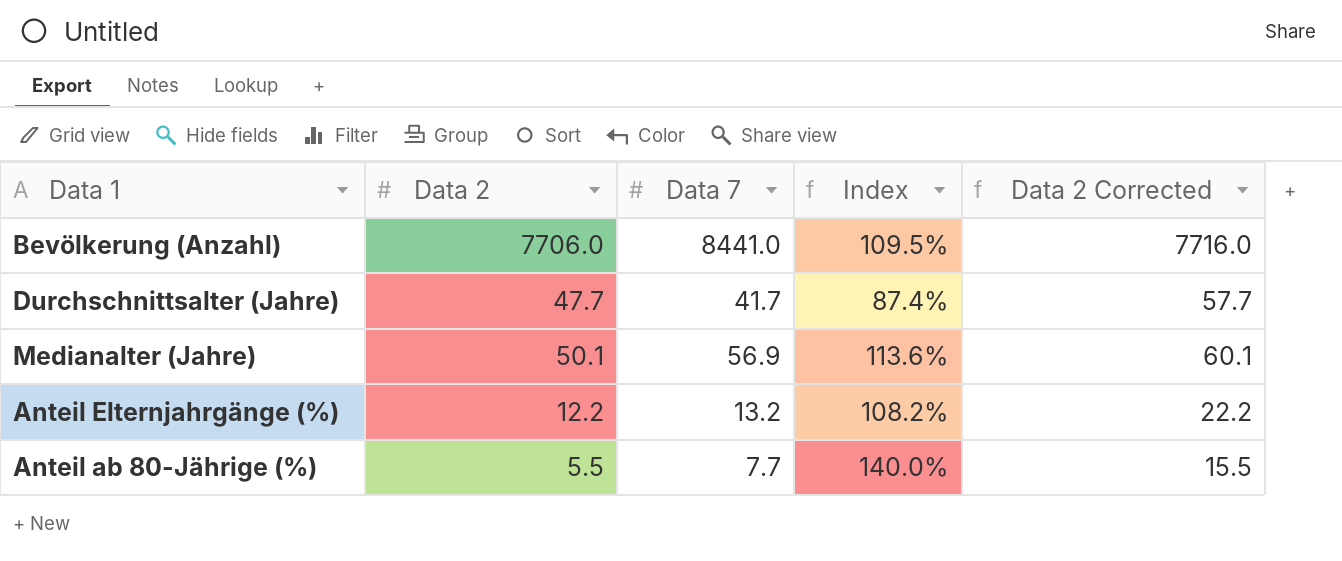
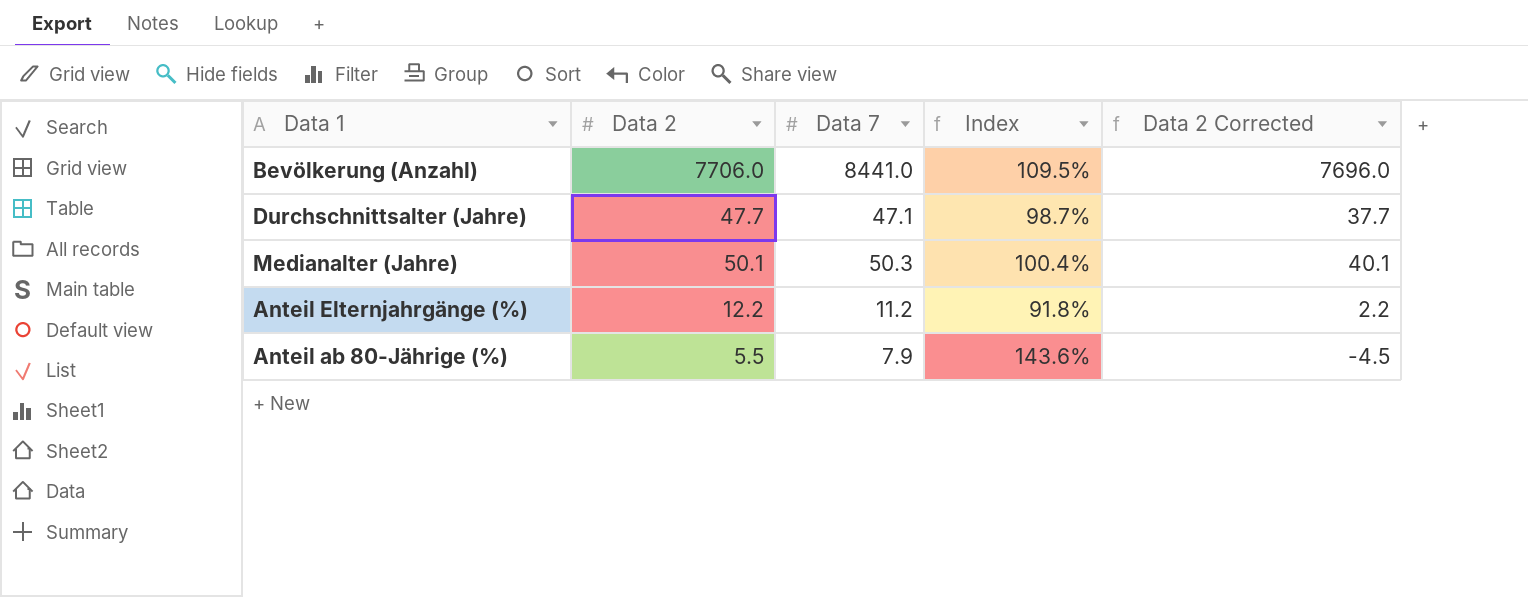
column Data 2 Corrected | formula: [Data 2] + 10 -> [Data 2] - 10
Durchschnittsalter (Jahre) | Data 7: 41.7 -> 47.1
Durchschnittsalter (Jahre) | Index: 87.4% -> 98.7%
Medianalter (Jahre) | Data 7: 56.9 -> 50.3
Medianalter (Jahre) | Index: 113.6% -> 100.4%
Anteil Elternjahrgänge (%) | Data 7: 13.2 -> 11.2
Anteil Elternjahrgänge (%) | Index: 108.2% -> 91.8%
Anteil ab 80-Jährige (%) | Data 7: 7.7 -> 7.9
Anteil ab 80-Jährige (%) | Index: 140.0% -> 143.6%

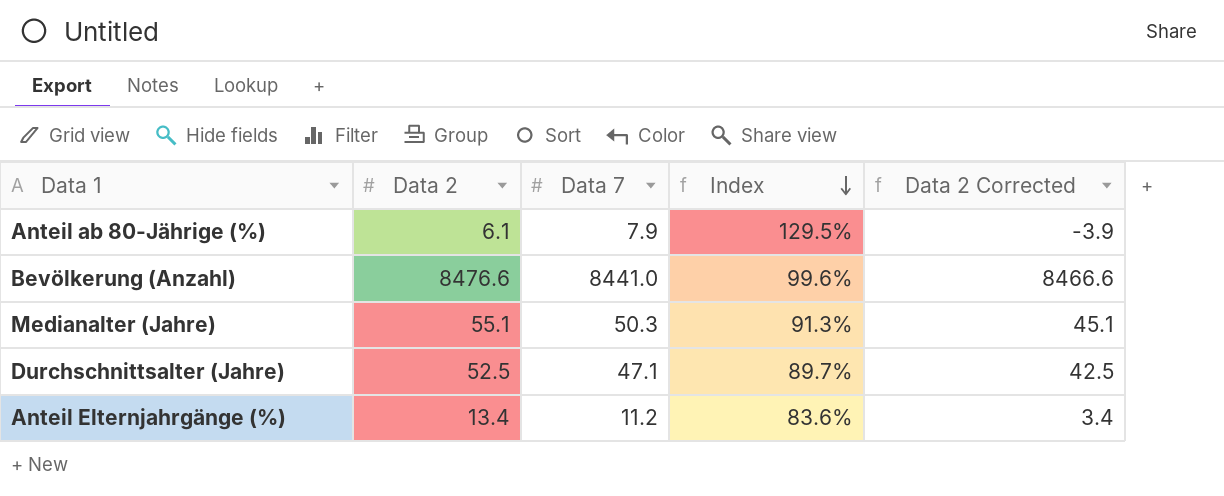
row order: none -> Index descending
Anteil ab 80-Jährige (%) | Data 2: 5.5 -> 6.1
Anteil ab 80-Jährige (%) | Index: 143.6% -> 129.5%
Anteil ab 80-Jährige (%) | Data 2 Corrected: -4.5 -> -3.9
Bevölkerung (Anzahl) | Data 2: 7706.0 -> 8476.6
Bevölkerung (Anzahl) | Index: 109.5% -> 99.6%
Bevölkerung (Anzahl) | Data 2 Corrected: 7696.0 -> 8466.6
Medianalter (Jahre) | Data 2: 50.1 -> 55.1
Medianalter (Jahre) | Index: 100.4% -> 91.3%
Medianalter (Jahre) | Data 2 Corrected: 40.1 -> 45.1
Durchschnittsalter (Jahre) | Data 2: 47.7 -> 52.5
Durchschnittsalter (Jahre) | Index: 98.7% -> 89.7%
Durchschnittsalter (Jahre) | Data 2 Corrected: 37.7 -> 42.5
Anteil Elternjahrgänge (%) | Data 2: 12.2 -> 13.4
Anteil Elternjahrgänge (%) | Index: 91.8% -> 83.6%
Anteil Elternjahrgänge (%) | Data 2 Corrected: 2.2 -> 3.4

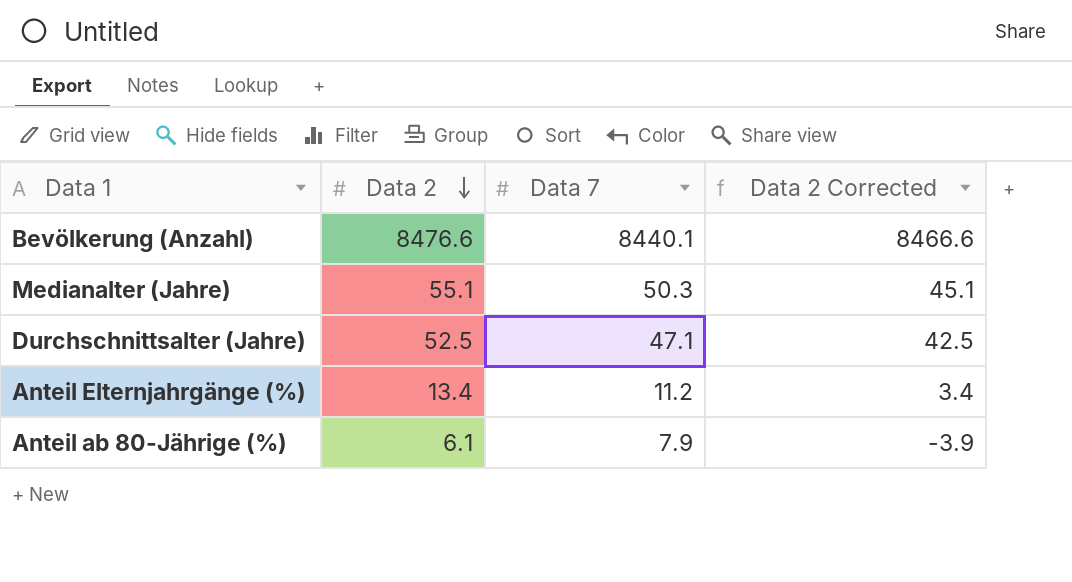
row order: Index descending -> Data 2 descending
column Index | formula: [Data 7] / [Data 2] -> none
Bevölkerung (Anzahl) | Data 7: 8441.0 -> 8440.1

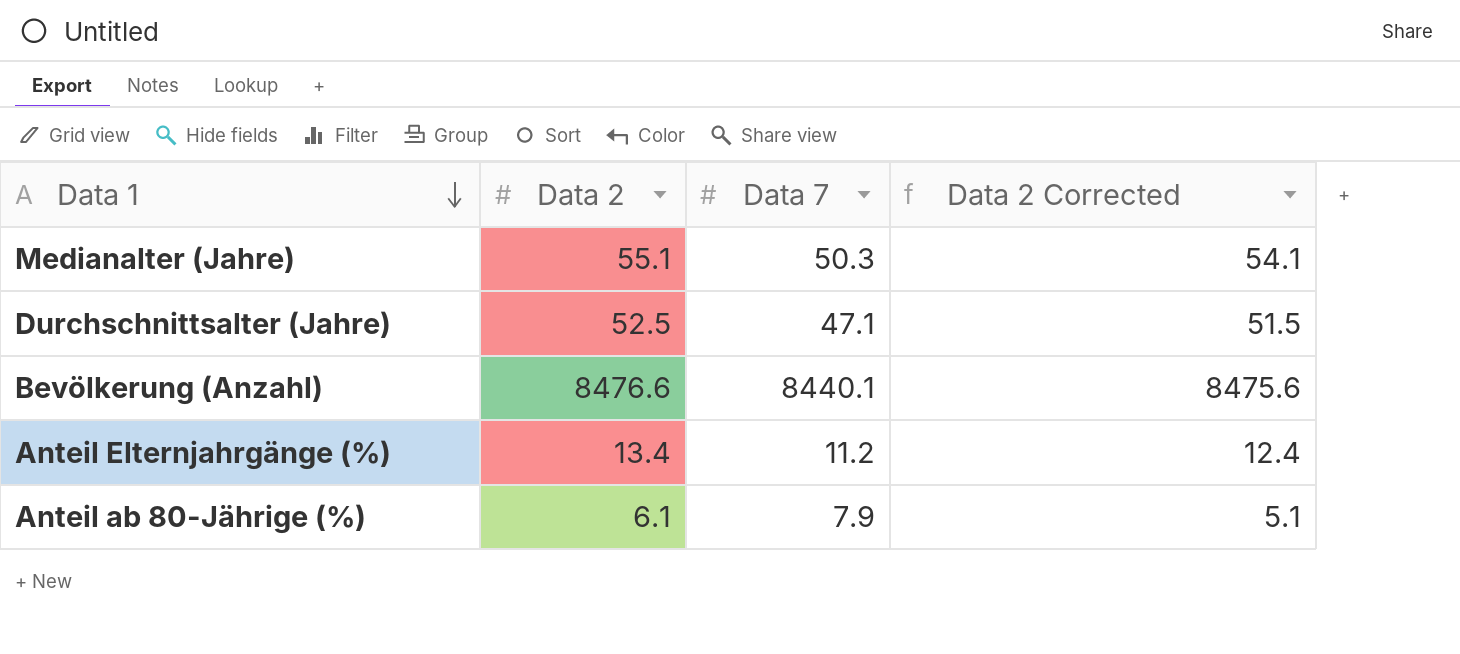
row order: Data 2 descending -> Data 1 descending
column Data 2 Corrected | formula: [Data 2] - 10 -> [Data 2] - 1

